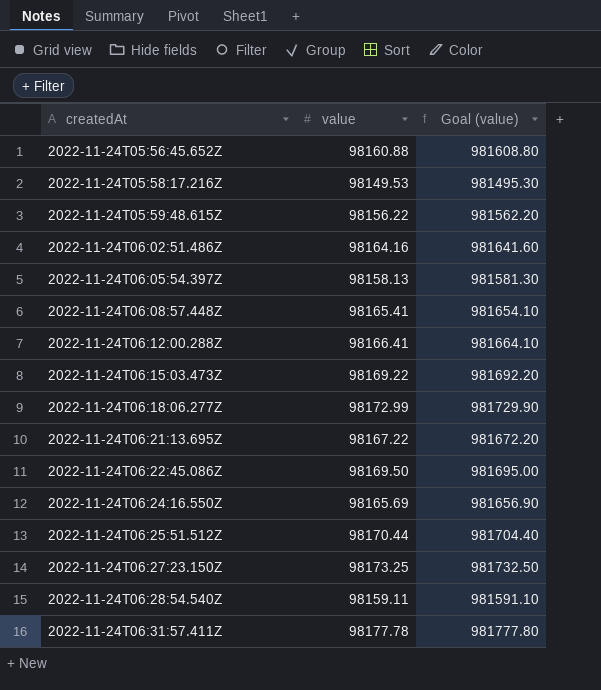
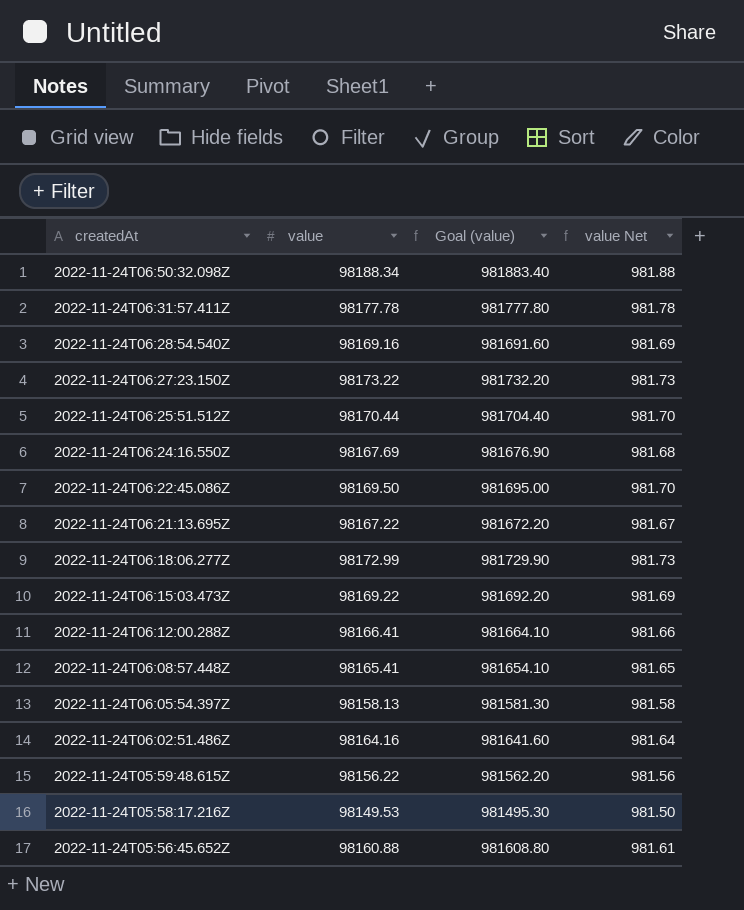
row order: createdAt ascending -> createdAt descending
column value Net | formula: none -> [value] * 0.01
row 2022-11-24T06:50:32.098Z: none -> 98188.34 | 981883.40 | 981.88
2022-11-24T06:28:54.540Z | value: 98159.11 -> 98169.16
2022-11-24T06:28:54.540Z | Goal (value): 981591.10 -> 981691.60
2022-11-24T06:27:23.150Z | value: 98173.25 -> 98173.22
2022-11-24T06:27:23.150Z | Goal (value): 981732.50 -> 981732.20
2022-11-24T06:24:16.550Z | value: 98165.69 -> 98167.69
2022-11-24T06:24:16.550Z | Goal (value): 981656.90 -> 981676.90

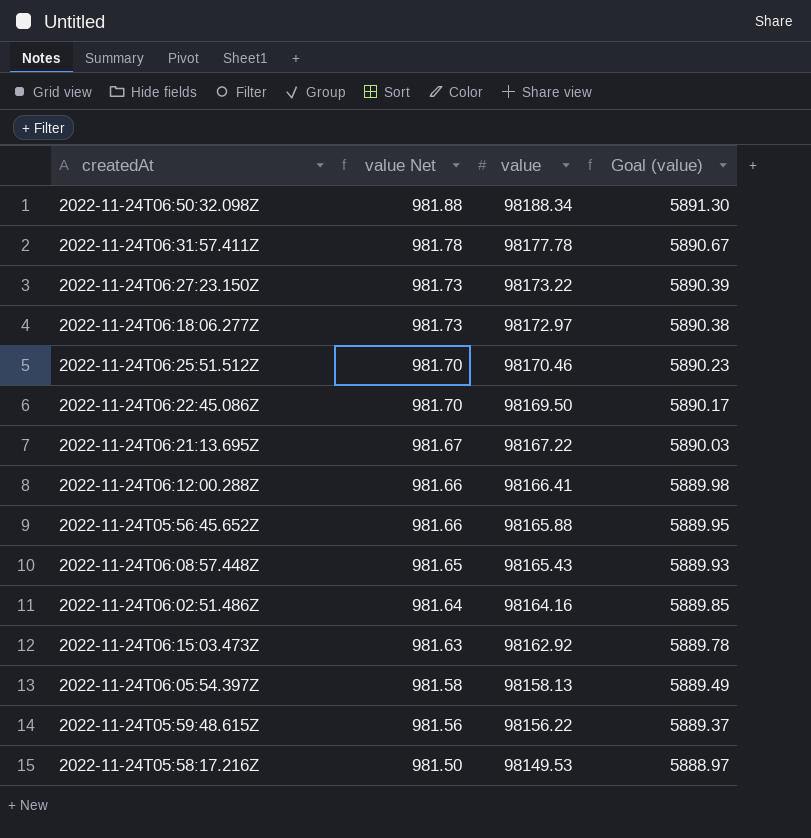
row order: createdAt descending -> value Net descending
column value Net | position: 4 -> 2
column Goal (value) | formula: [value] * 10 -> [value] * 0.06
row 2022-11-24T06:28:54.540Z: 98169.16 | 981691.60 | 981.69 -> none
row 2022-11-24T06:24:16.550Z: 98167.69 | 981676.90 | 981.68 -> none
2022-11-24T06:18:06.277Z | value: 98172.99 -> 98172.97
2022-11-24T06:25:51.512Z | value: 98170.44 -> 98170.46
2022-11-24T05:56:45.652Z | value Net: 981.61 -> 981.66
2022-11-24T05:56:45.652Z | value: 98160.88 -> 98165.88
2022-11-24T06:08:57.448Z | value: 98165.41 -> 98165.43
2022-11-24T06:15:03.473Z | value Net: 981.69 -> 981.63
2022-11-24T06:15:03.473Z | value: 98169.22 -> 98162.92

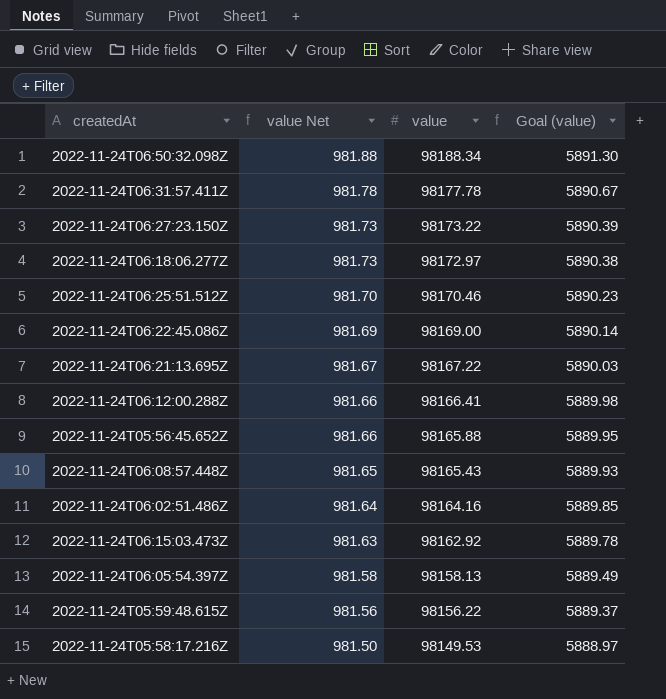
2022-11-24T06:22:45.086Z | value Net: 981.70 -> 981.69
2022-11-24T06:22:45.086Z | value: 98169.50 -> 98169.00
2022-11-24T06:22:45.086Z | Goal (value): 5890.17 -> 5890.14

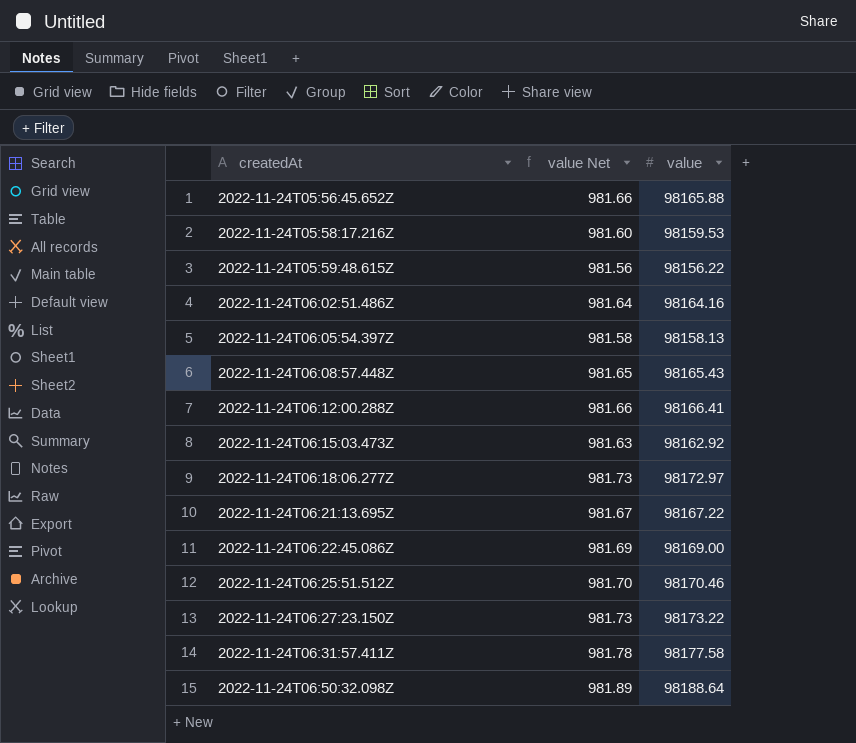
row order: value Net descending -> createdAt ascending
column Goal (value) | formula: [value] * 0.06 -> none
2022-11-24T05:58:17.216Z | value Net: 981.50 -> 981.60
2022-11-24T05:58:17.216Z | value: 98149.53 -> 98159.53
2022-11-24T06:31:57.411Z | value: 98177.78 -> 98177.58
2022-11-24T06:50:32.098Z | value Net: 981.88 -> 981.89
2022-11-24T06:50:32.098Z | value: 98188.34 -> 98188.64

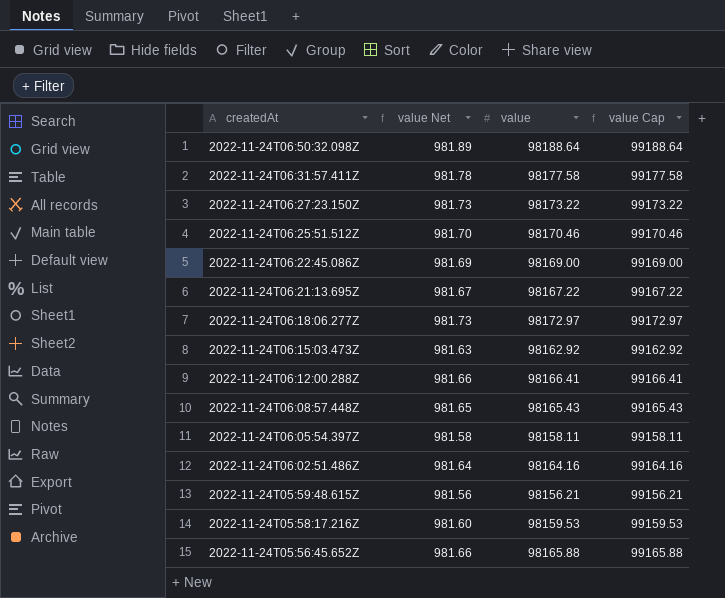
row order: createdAt ascending -> createdAt descending
column value Cap | formula: none -> [value] + 1000
2022-11-24T06:05:54.397Z | value: 98158.13 -> 98158.11
2022-11-24T05:59:48.615Z | value: 98156.22 -> 98156.21

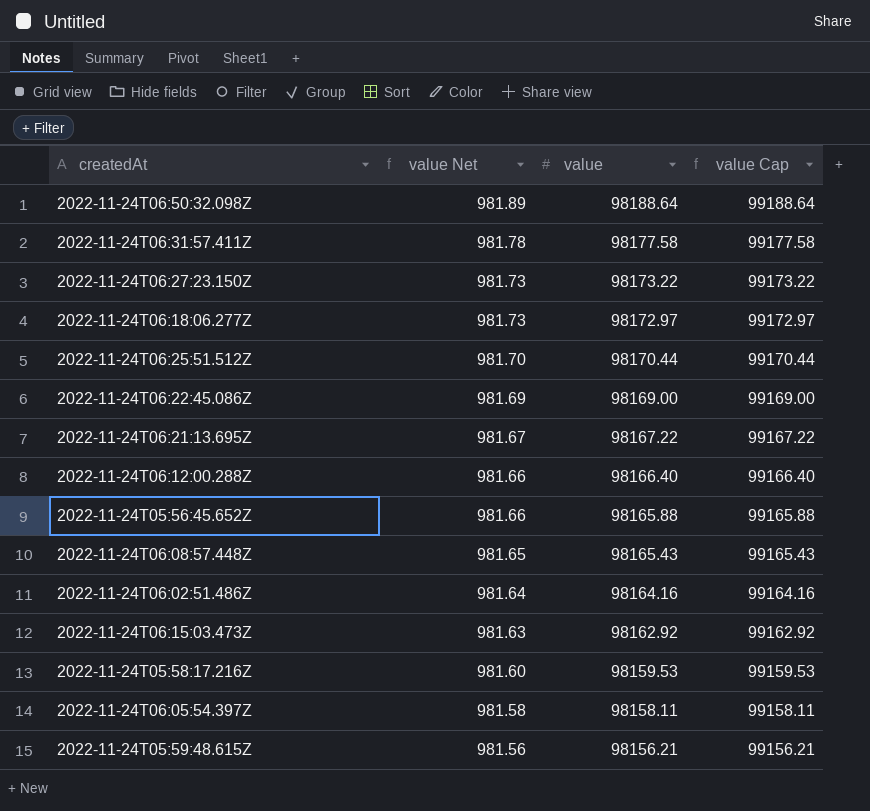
row order: createdAt descending -> value Net descending
2022-11-24T06:25:51.512Z | value: 98170.46 -> 98170.44
2022-11-24T06:25:51.512Z | value Cap: 99170.46 -> 99170.44
2022-11-24T06:12:00.288Z | value: 98166.41 -> 98166.40
2022-11-24T06:12:00.288Z | value Cap: 99166.41 -> 99166.40

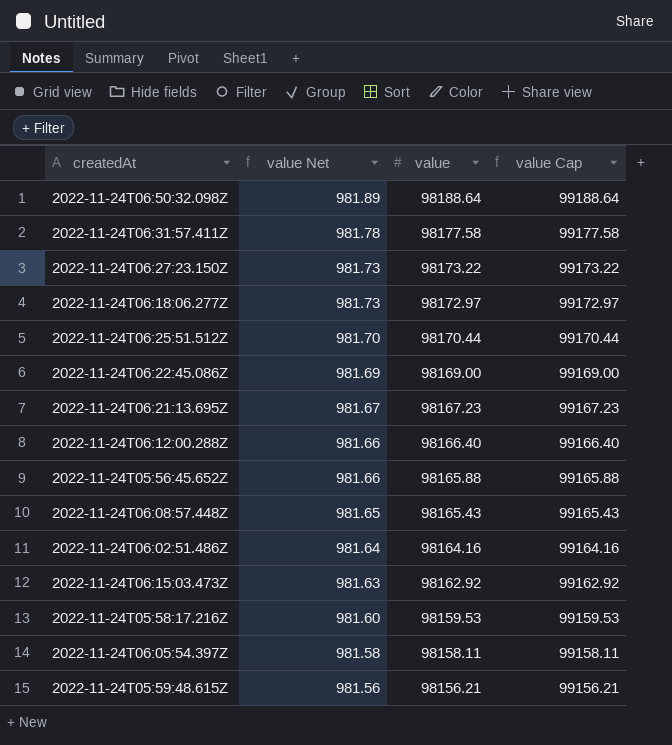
2022-11-24T06:21:13.695Z | value: 98167.22 -> 98167.23
2022-11-24T06:21:13.695Z | value Cap: 99167.22 -> 99167.23

